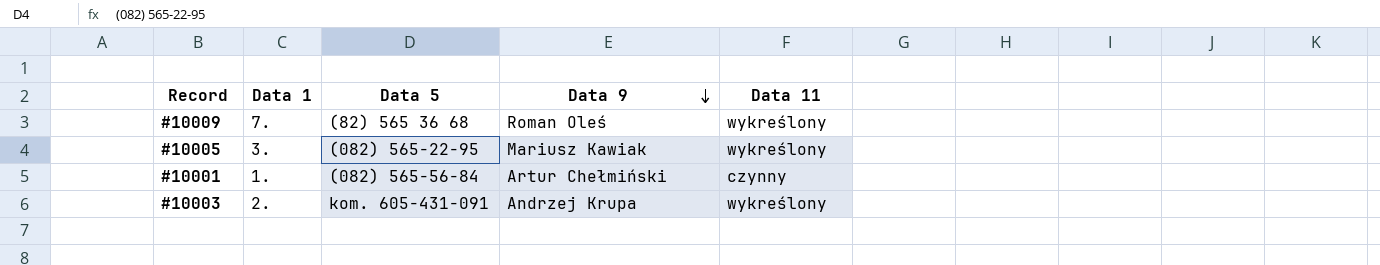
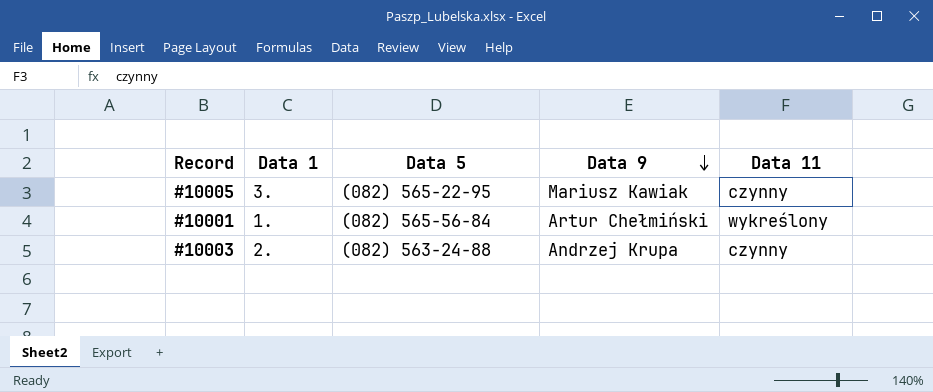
row #10009: 7. | (82) 565 36 68 | Roman Oleś | wykreślony -> none
#10005 | Data 11: wykreślony -> czynny
#10001 | Data 11: czynny -> wykreślony
#10003 | Data 5: kom. 605-431-091 -> (082) 563-24-88
#10003 | Data 11: wykreślony -> czynny

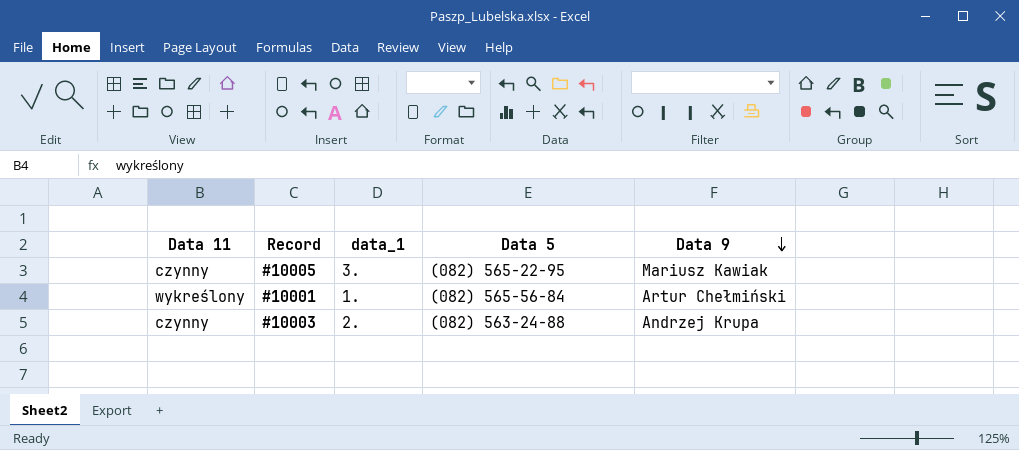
column Data 11 | position: 5 -> 1
column name: Data 1 -> data_1

